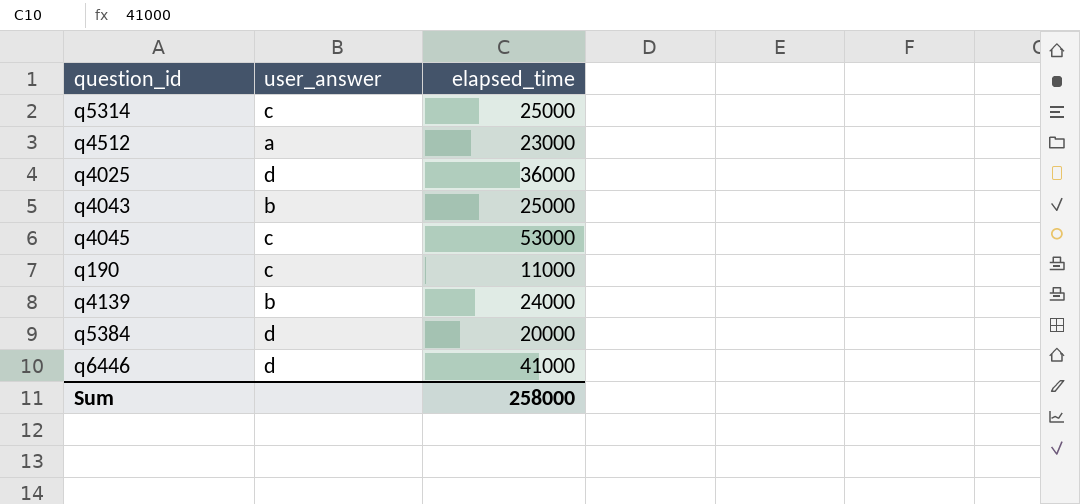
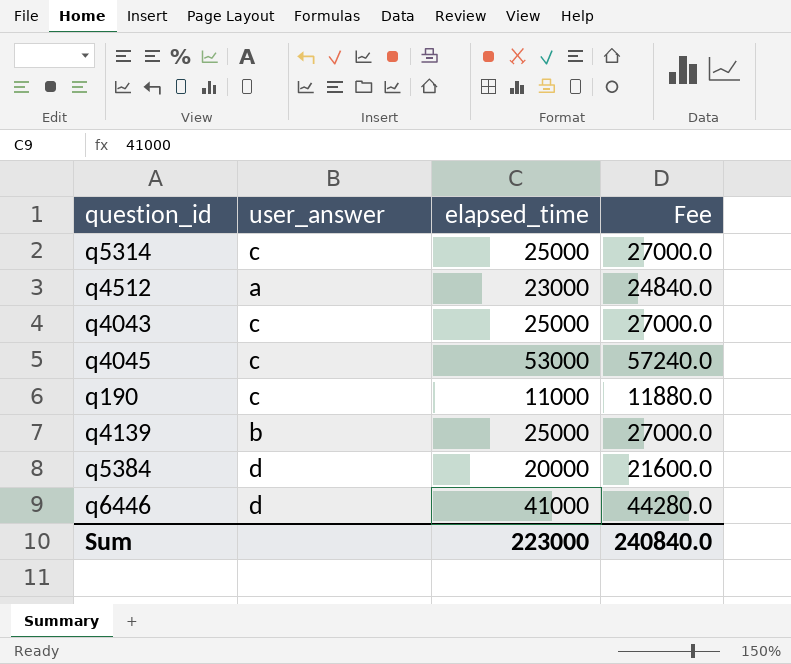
column Fee | formula: none -> [elapsed_time] * 1.08
row q4025: d | 36000 -> none
q4043 | user_answer: b -> c
q4139 | elapsed_time: 24000 -> 25000
Sum | elapsed_time: 258000 -> 223000

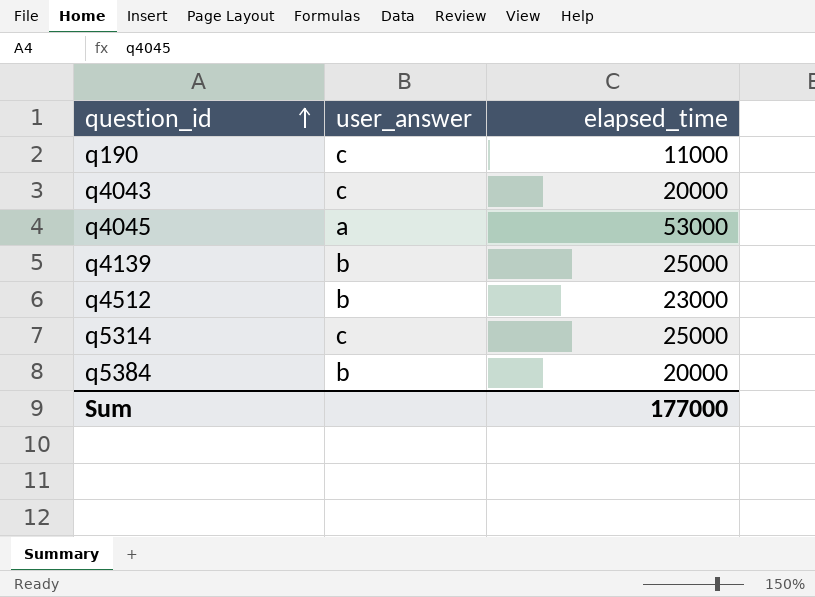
row order: none -> question_id ascending
column Fee | formula: [elapsed_time] * 1.08 -> none
row q6446: d | 41000 | 44280.0 -> none
q4043 | elapsed_time: 25000 -> 20000
q4045 | user_answer: c -> a
q4512 | user_answer: a -> b
q5384 | user_answer: d -> b
Sum | elapsed_time: 223000 -> 177000

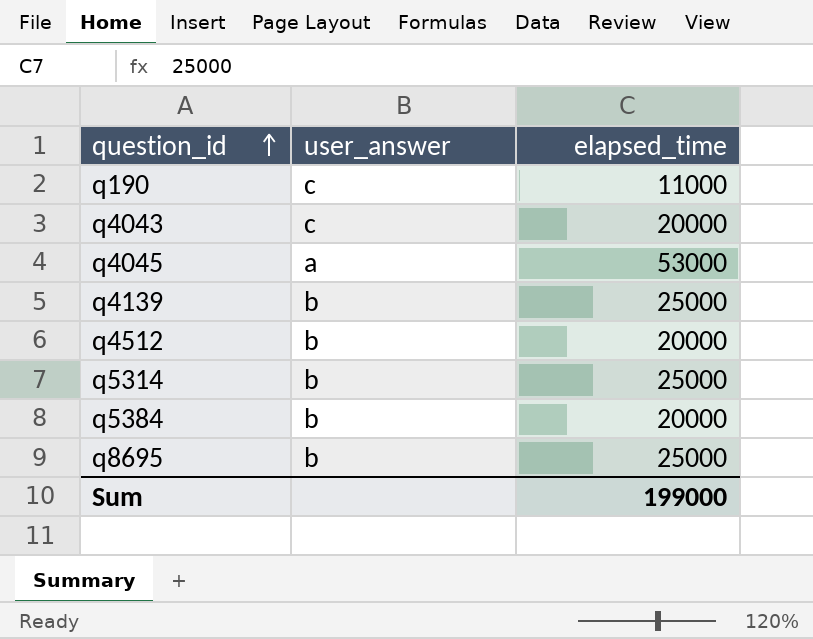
q4512 | elapsed_time: 23000 -> 20000
q5314 | user_answer: c -> b
row q8695: none -> b | 25000
Sum | elapsed_time: 177000 -> 199000

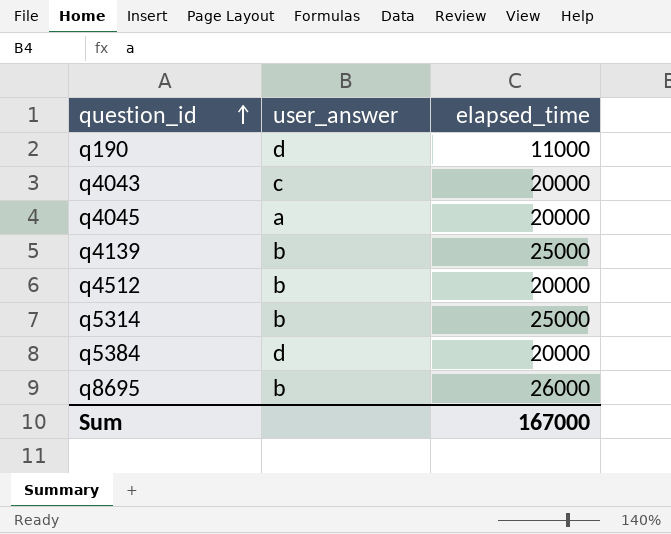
q190 | user_answer: c -> d
q4045 | elapsed_time: 53000 -> 20000
q5384 | user_answer: b -> d
q8695 | elapsed_time: 25000 -> 26000
Sum | elapsed_time: 199000 -> 167000

